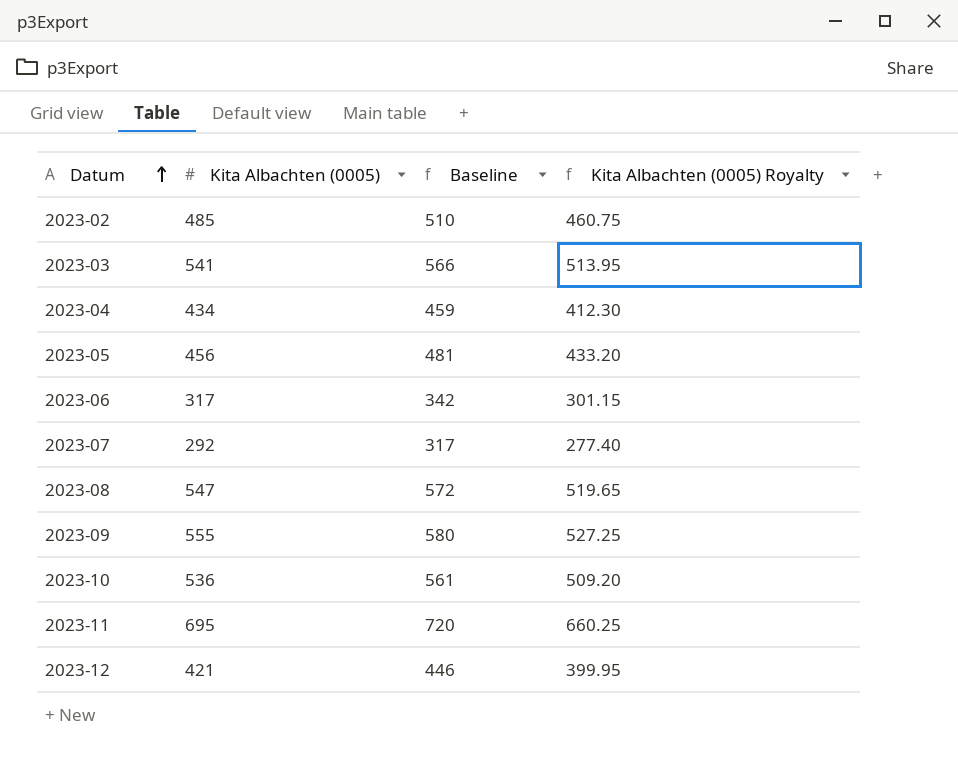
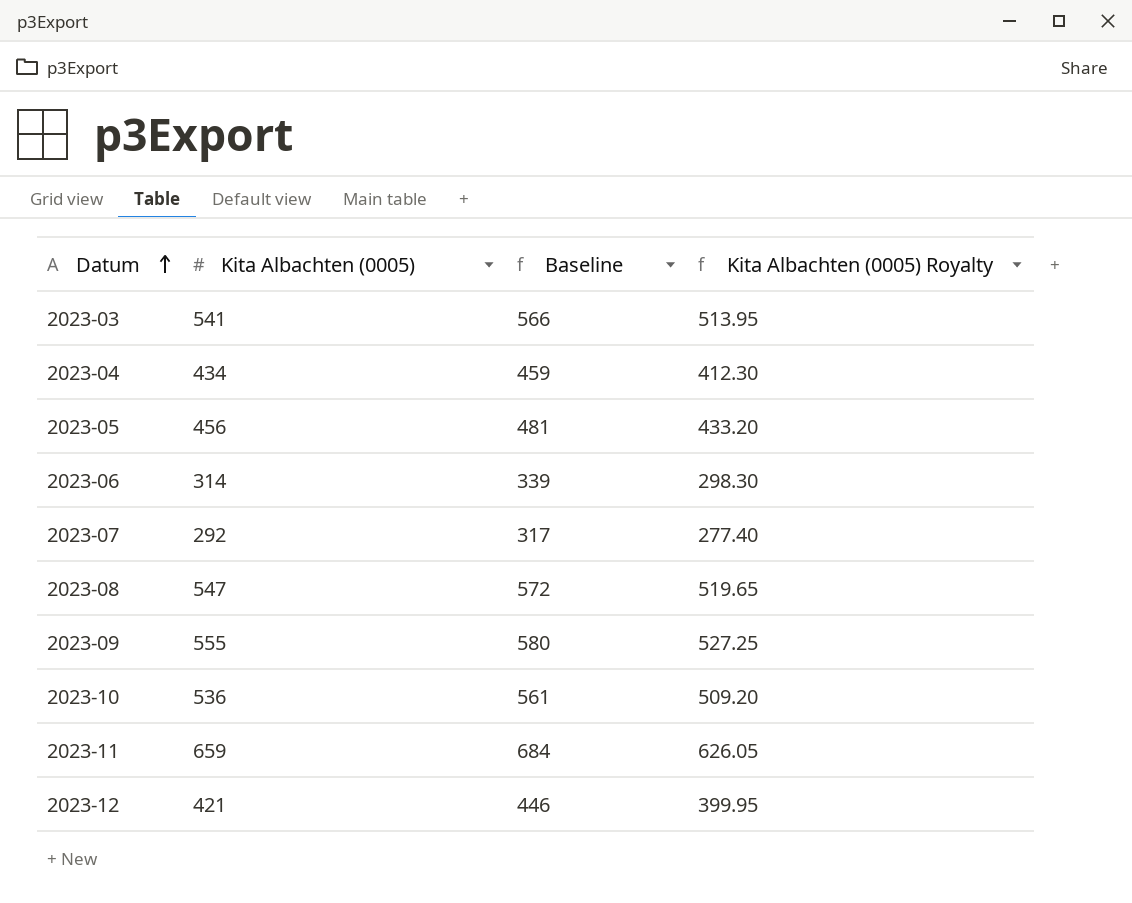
row 2023-02: 485 | 510 | 460.75 -> none
2023-06 | Kita Albachten (0005): 317 -> 314
2023-06 | Baseline: 342 -> 339
2023-06 | Kita Albachten (0005) Royalty: 301.15 -> 298.30
2023-11 | Kita Albachten (0005): 695 -> 659
2023-11 | Baseline: 720 -> 684
2023-11 | Kita Albachten (0005) Royalty: 660.25 -> 626.05

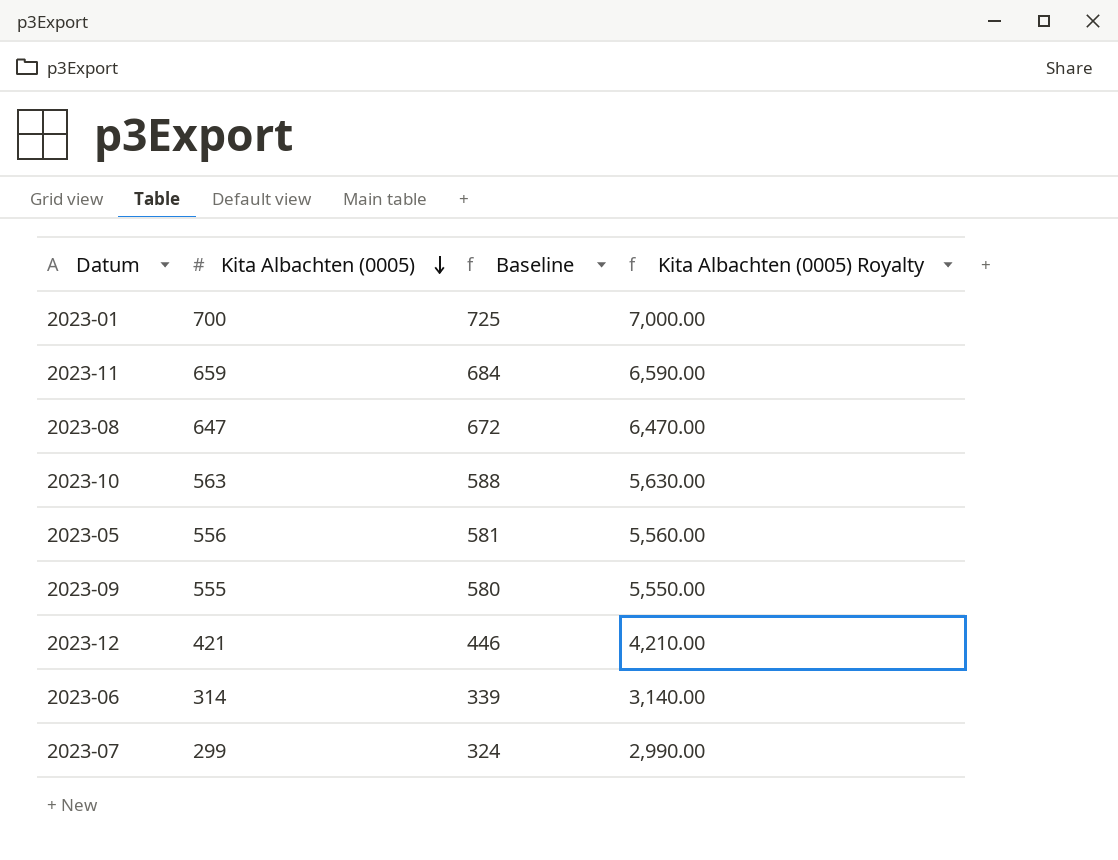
row order: Datum ascending -> Kita Albachten (0005) descending
column Kita Albachten (0005) Royalty | formula: [Kita Albachten (0005)] * 0.95 -> [Kita Albachten (0005)] * 10
row 2023-03: 541 | 566 | 513.95 -> none
row 2023-04: 434 | 459 | 412.30 -> none
row 2023-01: none -> 700 | 725 | 7,000.00
2023-08 | Kita Albachten (0005): 547 -> 647
2023-08 | Baseline: 572 -> 672
2023-10 | Kita Albachten (0005): 536 -> 563
2023-10 | Baseline: 561 -> 588
2023-05 | Kita Albachten (0005): 456 -> 556
2023-05 | Baseline: 481 -> 581
2023-07 | Kita Albachten (0005): 292 -> 299
2023-07 | Baseline: 317 -> 324

